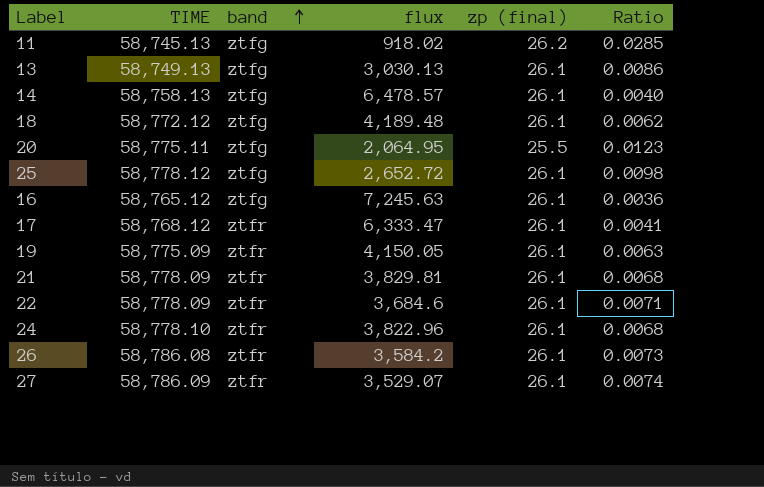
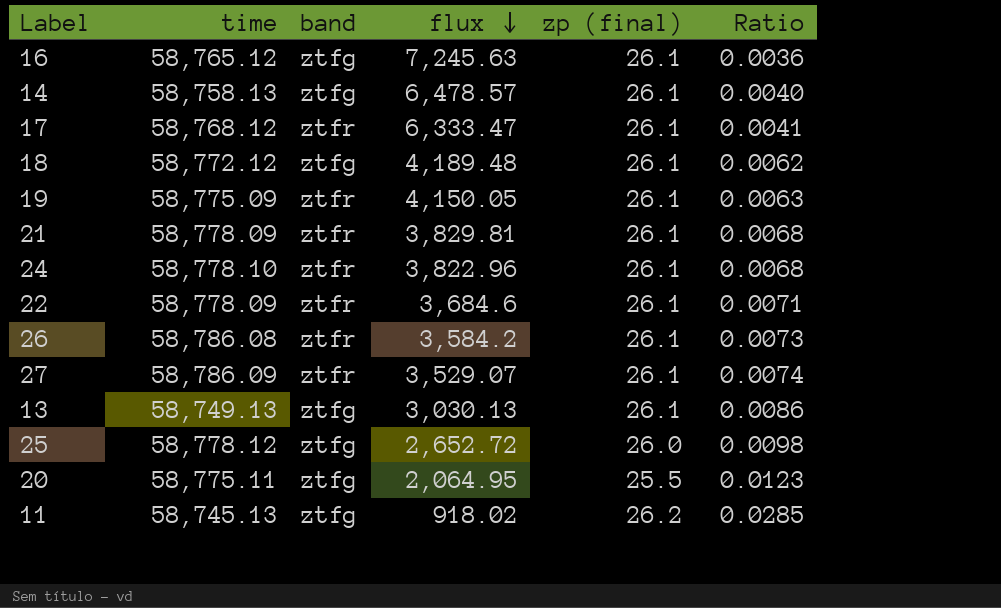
row order: band ascending -> flux descending
column name: TIME -> time
25 | zp (final): 26.1 -> 26.0

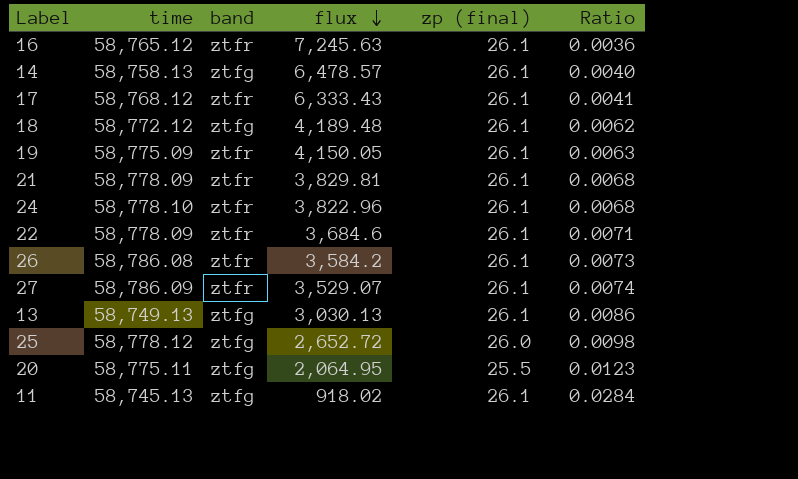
16 | band: ztfg -> ztfr
17 | flux: 6,333.47 -> 6,333.43
11 | zp (final): 26.2 -> 26.1
11 | Ratio: 0.0285 -> 0.0284

